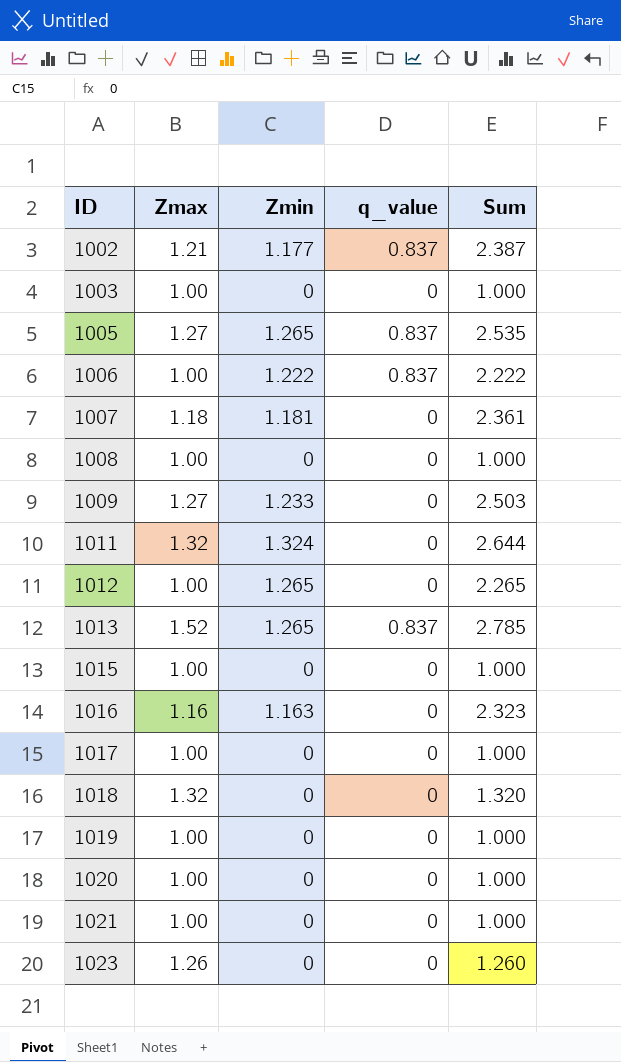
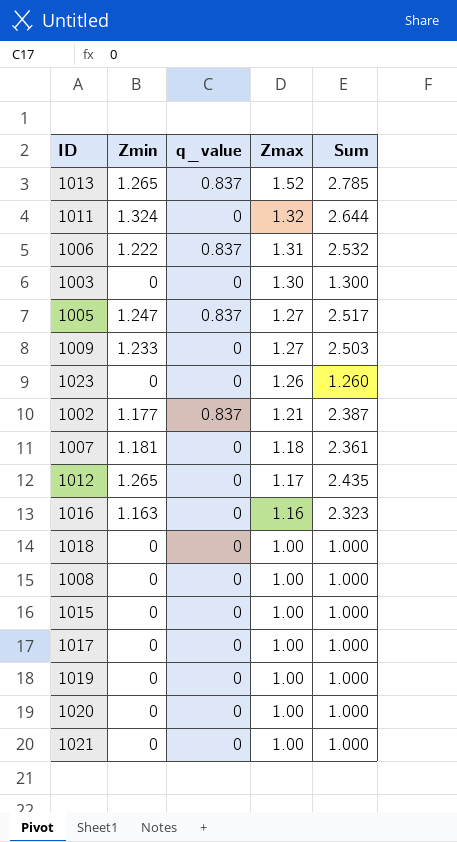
row order: ID ascending -> Zmax descending
column Zmax | position: 2 -> 4
1006 | Zmax: 1.00 -> 1.31
1006 | Sum: 2.222 -> 2.532
1003 | Zmax: 1.00 -> 1.30
1003 | Sum: 1.000 -> 1.300
1005 | Zmin: 1.265 -> 1.247
1005 | Sum: 2.535 -> 2.517
1012 | Zmax: 1.00 -> 1.17
1012 | Sum: 2.265 -> 2.435
1018 | Zmax: 1.32 -> 1.00
1018 | Sum: 1.320 -> 1.000

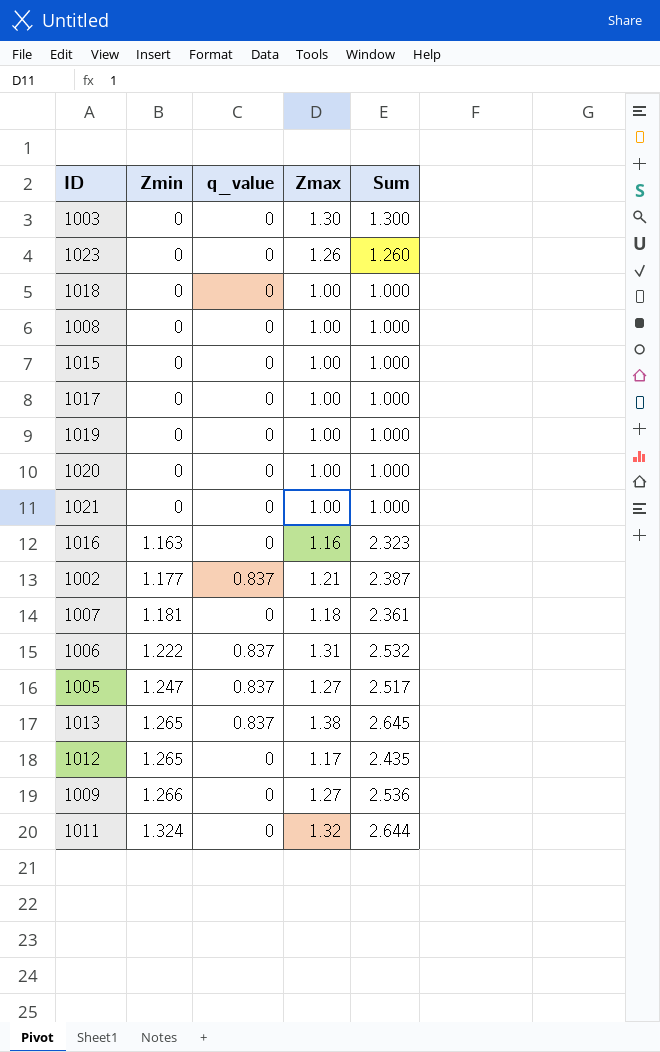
row order: Zmax descending -> Zmin ascending
1013 | Zmax: 1.52 -> 1.38
1013 | Sum: 2.785 -> 2.645
1009 | Zmin: 1.233 -> 1.266
1009 | Sum: 2.503 -> 2.536

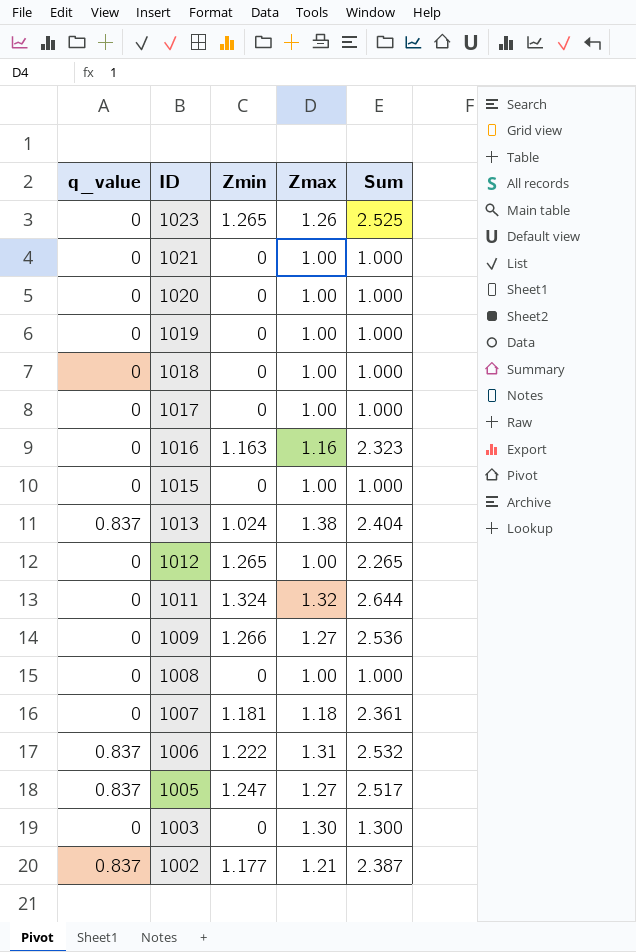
row order: Zmin ascending -> ID descending
column q_value | position: 3 -> 1
1023 | Zmin: 0 -> 1.265
1023 | Sum: 1.260 -> 2.525
1013 | Zmin: 1.265 -> 1.024
1013 | Sum: 2.645 -> 2.404
1012 | Zmax: 1.17 -> 1.00
1012 | Sum: 2.435 -> 2.265

